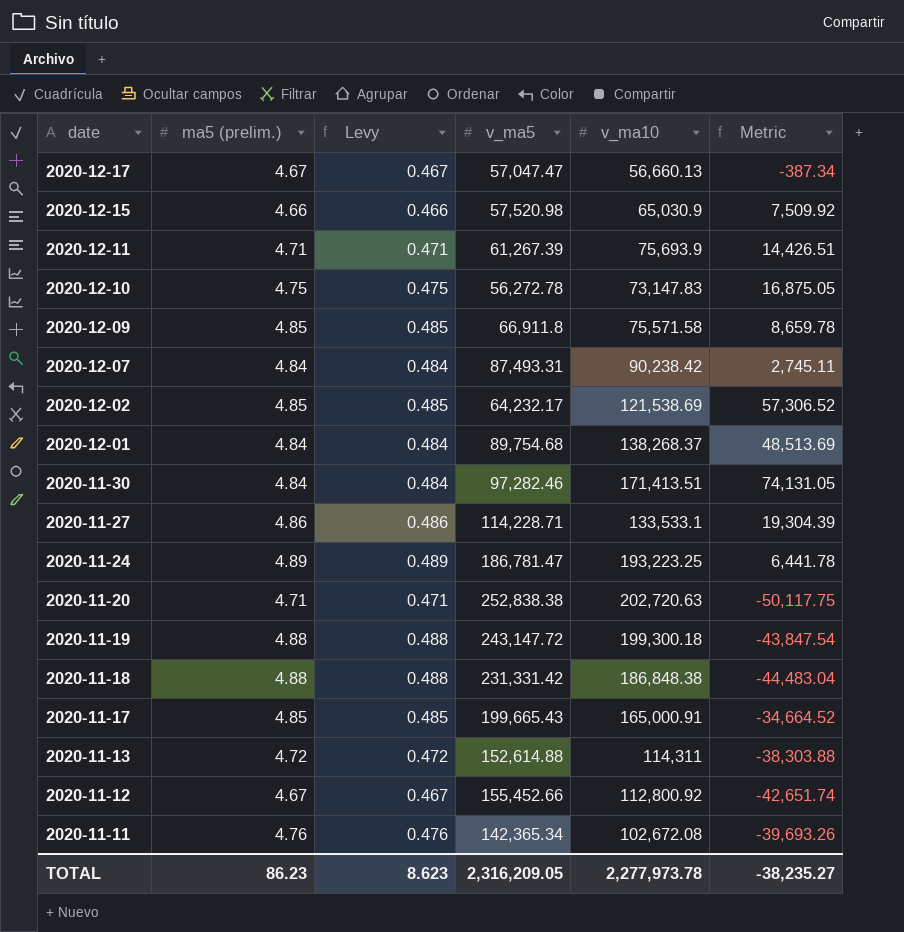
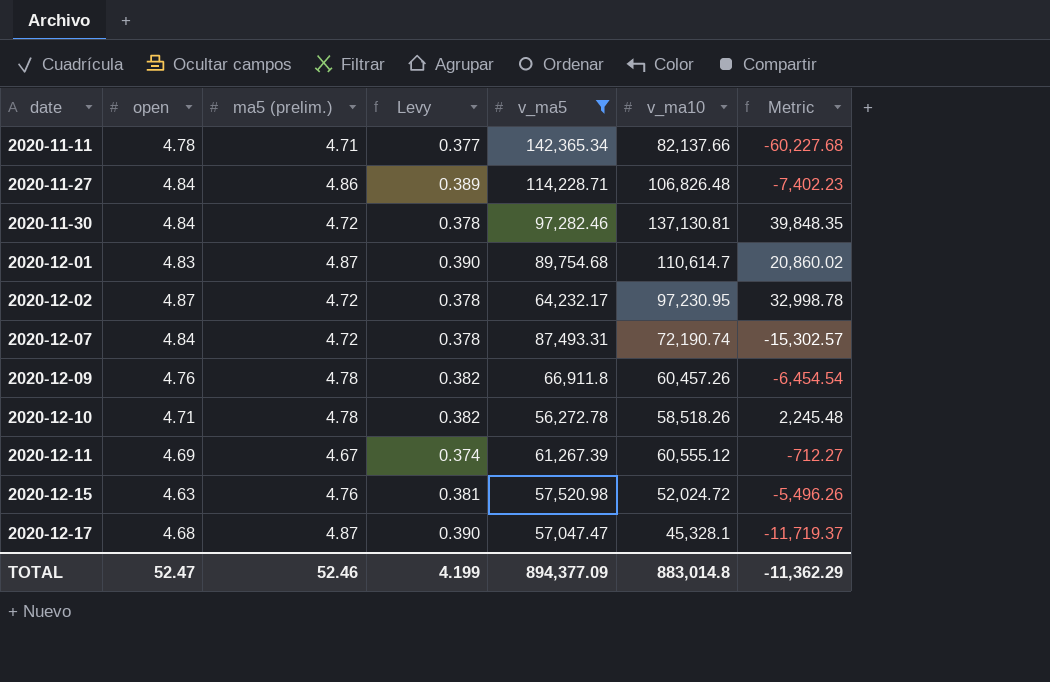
filter: none -> v_ma5 <= 142,365.34
row order: date descending -> date ascending
column open | position: none -> 2
column Levy | formula: [ma5 (prelim.)] * 0.1 -> [ma5 (prelim.)] * 0.08
2020-11-11 | ma5 (prelim.): 4.76 -> 4.71
2020-11-11 | v_ma10: 102,672.08 -> 82,137.66
2020-11-11 | Metric: -39,693.26 -> -60,227.68
2020-11-27 | v_ma10: 133,533.1 -> 106,826.48
2020-11-27 | Metric: 19,304.39 -> -7,402.23
2020-11-30 | ma5 (prelim.): 4.84 -> 4.72
2020-11-30 | v_ma10: 171,413.51 -> 137,130.81
2020-11-30 | Metric: 74,131.05 -> 39,848.35
2020-12-01 | ma5 (prelim.): 4.84 -> 4.87
2020-12-01 | v_ma10: 138,268.37 -> 110,614.7
2020-12-01 | Metric: 48,513.69 -> 20,860.02
2020-12-02 | ma5 (prelim.): 4.85 -> 4.72
2020-12-02 | v_ma10: 121,538.69 -> 97,230.95
2020-12-02 | Metric: 57,306.52 -> 32,998.78
2020-12-07 | ma5 (prelim.): 4.84 -> 4.72
2020-12-07 | v_ma10: 90,238.42 -> 72,190.74
2020-12-07 | Metric: 2,745.11 -> -15,302.57
2020-12-09 | ma5 (prelim.): 4.85 -> 4.78
2020-12-09 | v_ma10: 75,571.58 -> 60,457.26
2020-12-09 | Metric: 8,659.78 -> -6,454.54
2020-12-10 | ma5 (prelim.): 4.75 -> 4.78
2020-12-10 | v_ma10: 73,147.83 -> 58,518.26
2020-12-10 | Metric: 16,875.05 -> 2,245.48
2020-12-11 | ma5 (prelim.): 4.71 -> 4.67
2020-12-11 | v_ma10: 75,693.9 -> 60,555.12
2020-12-11 | Metric: 14,426.51 -> -712.27
2020-12-15 | ma5 (prelim.): 4.66 -> 4.76
2020-12-15 | v_ma10: 65,030.9 -> 52,024.72
2020-12-15 | Metric: 7,509.92 -> -5,496.26
2020-12-17 | ma5 (prelim.): 4.67 -> 4.87
2020-12-17 | v_ma10: 56,660.13 -> 45,328.1
2020-12-17 | Metric: -387.34 -> -11,719.37
TOTAL | ma5 (prelim.): 86.23 -> 52.46
TOTAL | Levy: 8.623 -> 4.199
TOTAL | v_ma5: 2,316,209.05 -> 894,377.09
TOTAL | v_ma10: 2,277,973.78 -> 883,014.8
TOTAL | Metric: -38,235.27 -> -11,362.29

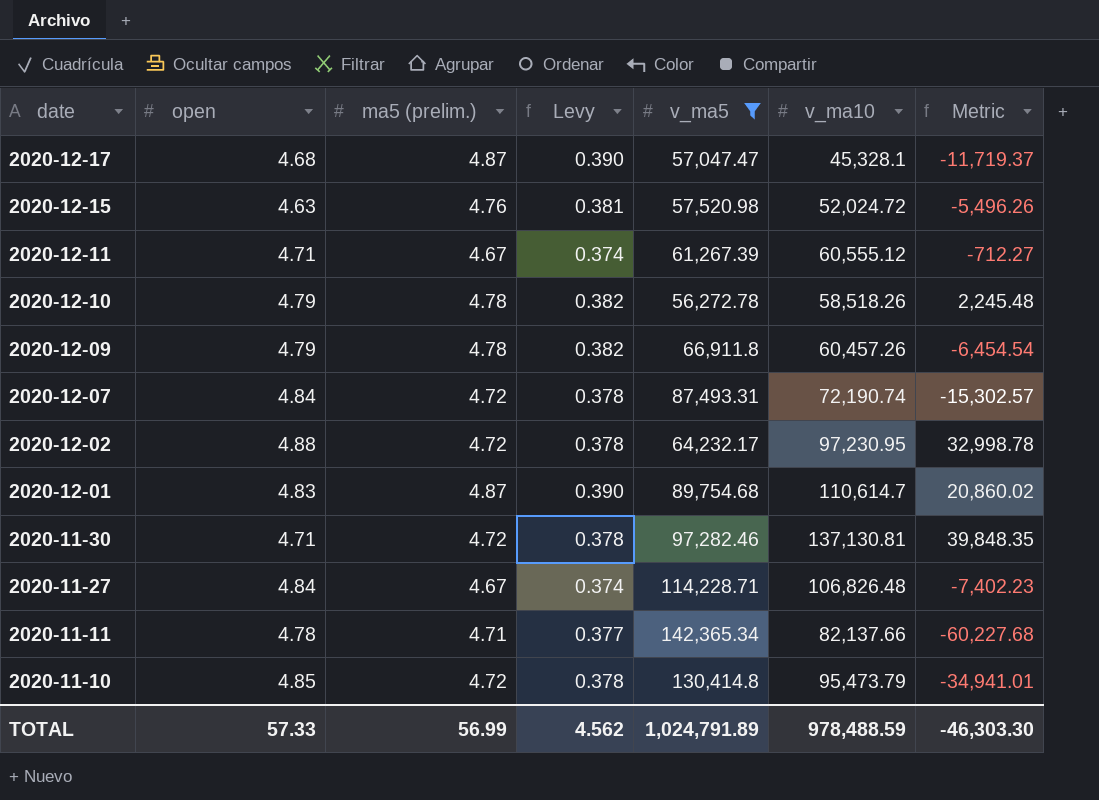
row order: date ascending -> date descending
2020-12-11 | open: 4.69 -> 4.71
2020-12-10 | open: 4.71 -> 4.79
2020-12-09 | open: 4.76 -> 4.79
2020-12-02 | open: 4.87 -> 4.88
2020-11-30 | open: 4.84 -> 4.71
2020-11-27 | ma5 (prelim.): 4.86 -> 4.67
2020-11-27 | Levy: 0.389 -> 0.374
row 2020-11-10: none -> 4.85 | 4.72 | 0.378 | 130,414.8 | 95,473.79 | -34,941.01
TOTAL | open: 52.47 -> 57.33
TOTAL | ma5 (prelim.): 52.46 -> 56.99
TOTAL | Levy: 4.199 -> 4.562
TOTAL | v_ma5: 894,377.09 -> 1,024,791.89
TOTAL | v_ma10: 883,014.8 -> 978,488.59
TOTAL | Metric: -11,362.29 -> -46,303.30

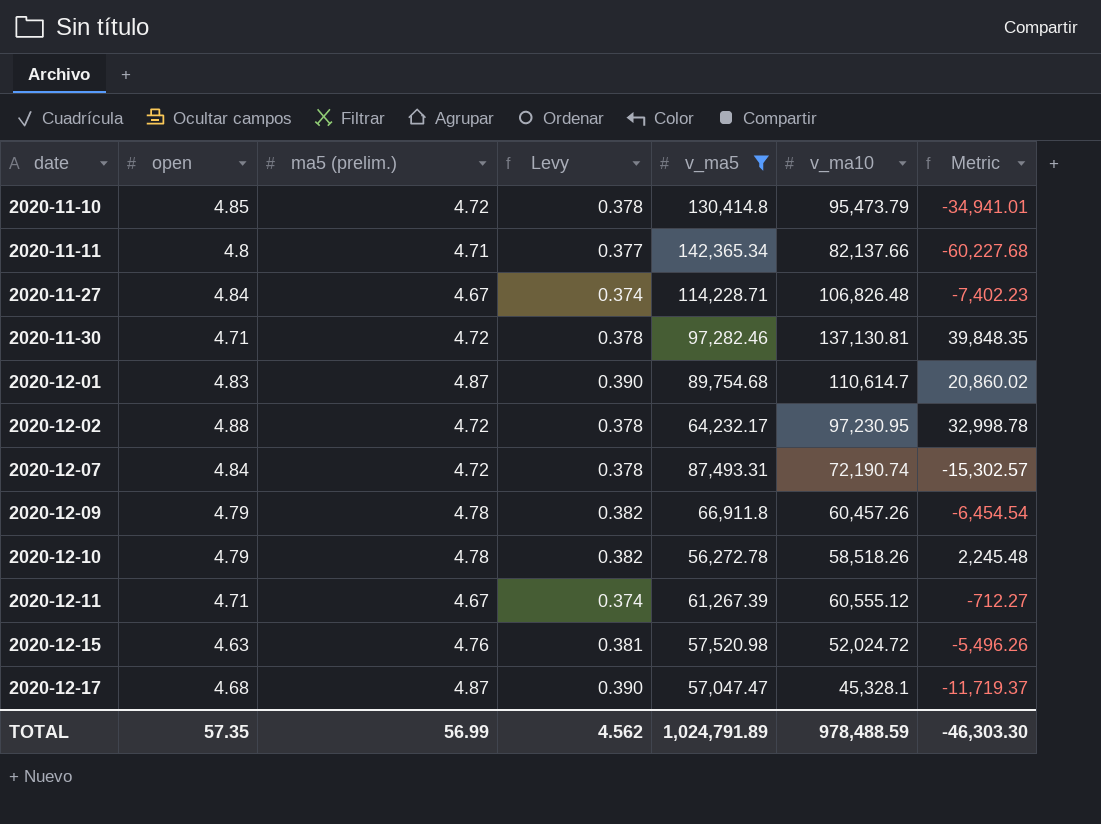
row order: date descending -> date ascending
2020-11-11 | open: 4.78 -> 4.8
TOTAL | open: 57.33 -> 57.35

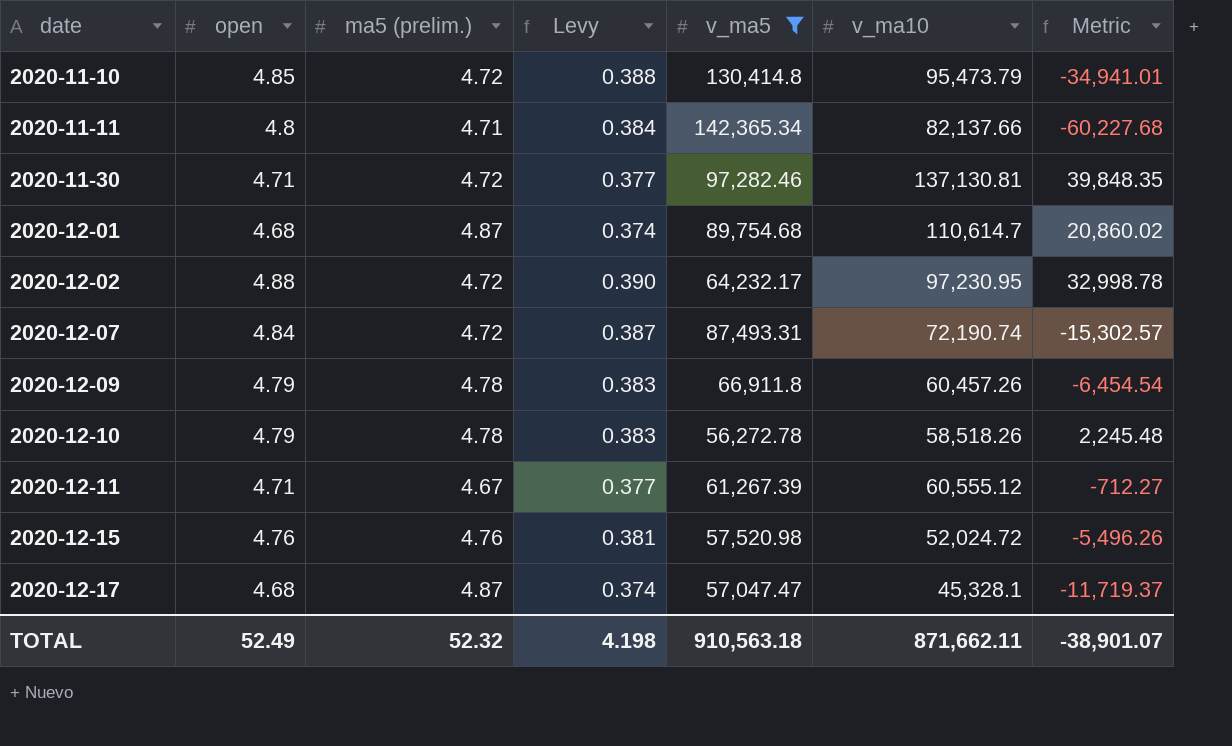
column Levy | formula: [ma5 (prelim.)] * 0.08 -> [open] * 0.08
row 2020-11-27: 4.84 | 4.67 | 0.374 | 114,228.71 | 106,826.48 | -7,402.23 -> none
2020-12-01 | open: 4.83 -> 4.68
2020-12-15 | open: 4.63 -> 4.76
TOTAL | open: 57.35 -> 52.49
TOTAL | ma5 (prelim.): 56.99 -> 52.32
TOTAL | Levy: 4.562 -> 4.198
TOTAL | v_ma5: 1,024,791.89 -> 910,563.18
TOTAL | v_ma10: 978,488.59 -> 871,662.11
TOTAL | Metric: -46,303.30 -> -38,901.07

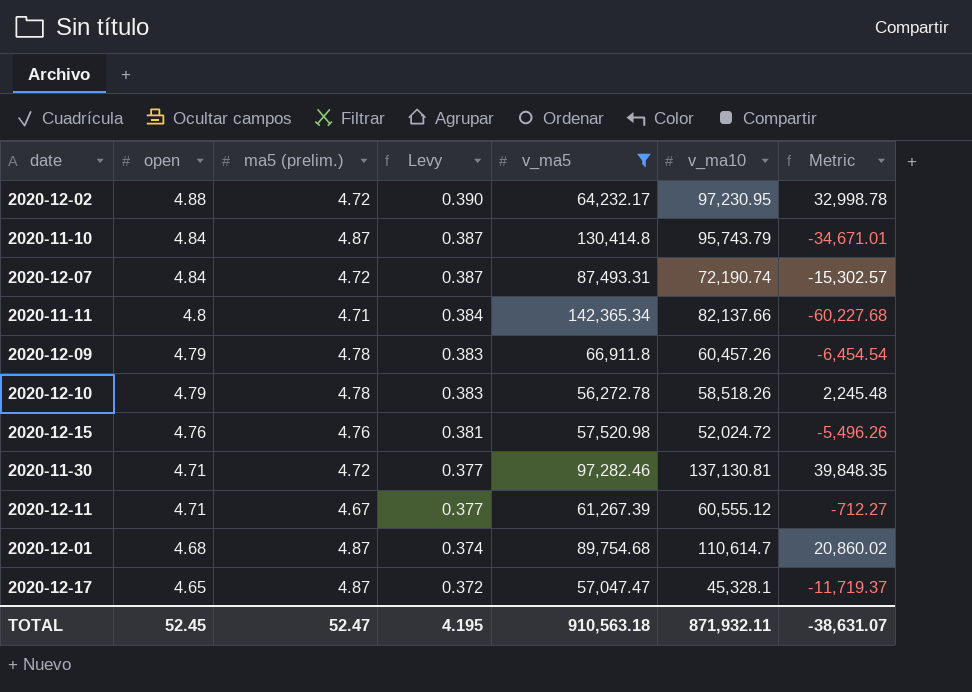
row order: date ascending -> open descending
2020-11-10 | open: 4.85 -> 4.84
2020-11-10 | ma5 (prelim.): 4.72 -> 4.87
2020-11-10 | Levy: 0.388 -> 0.387
2020-11-10 | v_ma10: 95,473.79 -> 95,743.79
2020-11-10 | Metric: -34,941.01 -> -34,671.01
2020-12-17 | open: 4.68 -> 4.65
2020-12-17 | Levy: 0.374 -> 0.372
TOTAL | open: 52.49 -> 52.45
TOTAL | ma5 (prelim.): 52.32 -> 52.47
TOTAL | Levy: 4.198 -> 4.195
TOTAL | v_ma10: 871,662.11 -> 871,932.11
TOTAL | Metric: -38,901.07 -> -38,631.07

